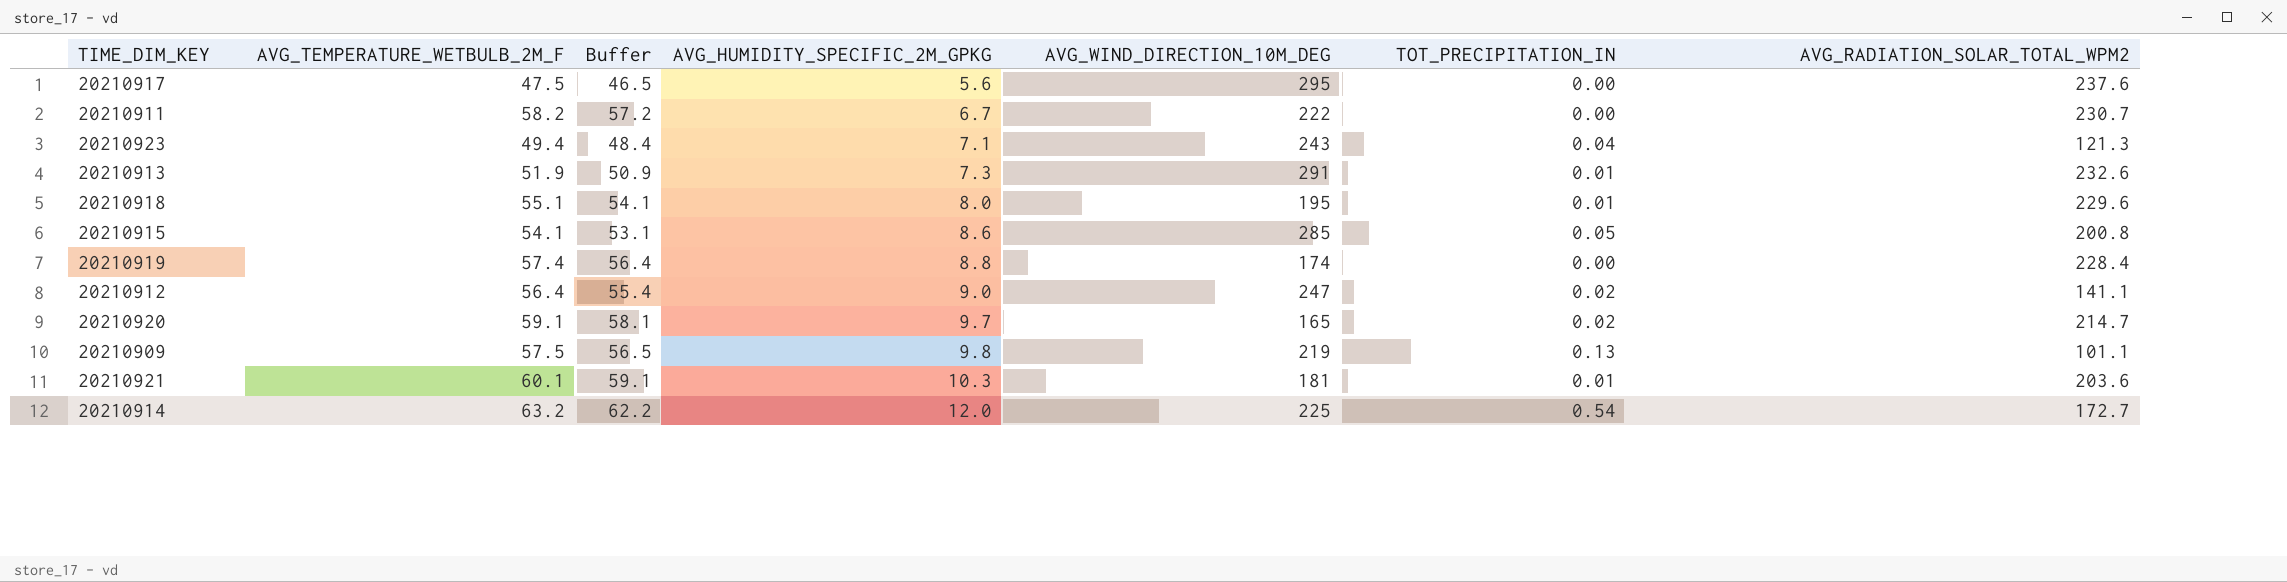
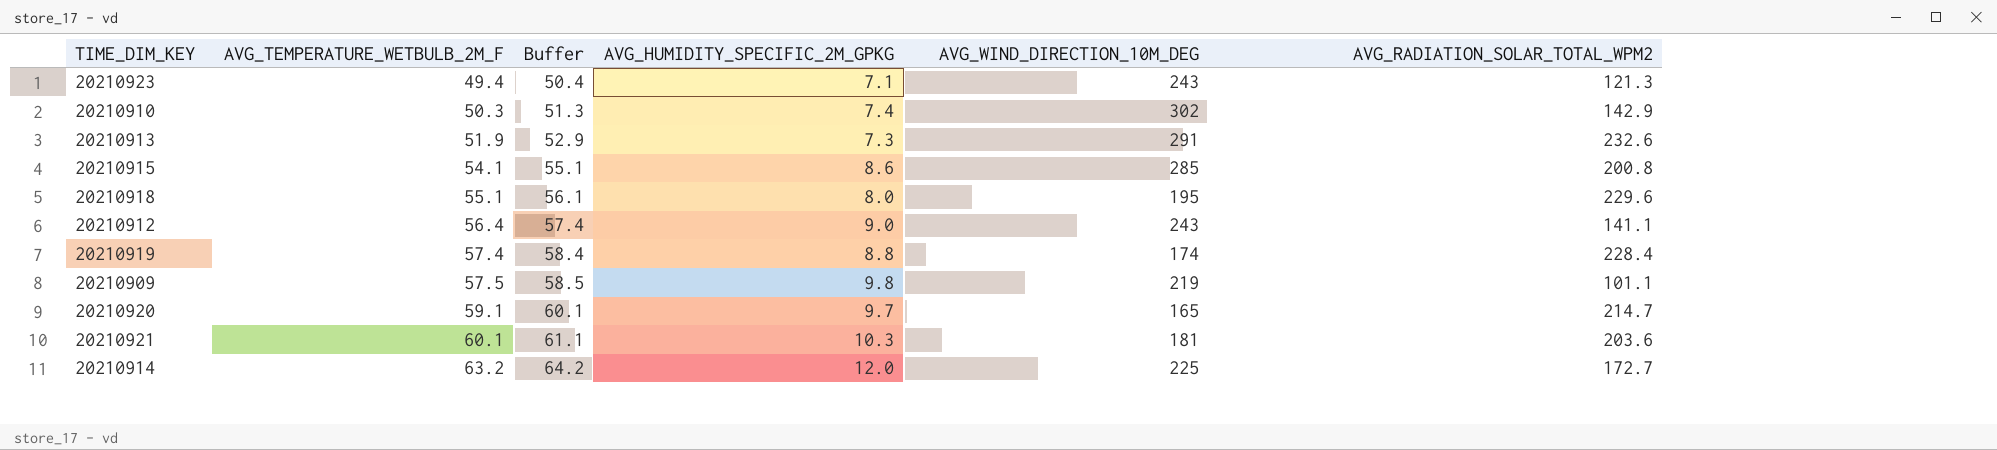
row order: AVG_HUMIDITY_SPECIFIC_2M_GPKG ascending -> AVG_TEMPERATURE_WETBULB_2M_F ascending
column TOT_PRECIPITATION_IN | position: 6 -> none
column Buffer | formula: [AVG_TEMPERATURE_WETBULB_2M_F] - 1 -> [AVG_TEMPERATURE_WETBULB_2M_F] + 1
row 20210917: 47.5 | 46.5 | 5.6 | 295 | 0.00 | 237.6 -> none
row 20210911: 58.2 | 57.2 | 6.7 | 222 | 0.00 | 230.7 -> none
row 20210910: none -> 50.3 | 51.3 | 7.4 | 302 | 142.9
20210912 | AVG_WIND_DIRECTION_10M_DEG: 247 -> 243

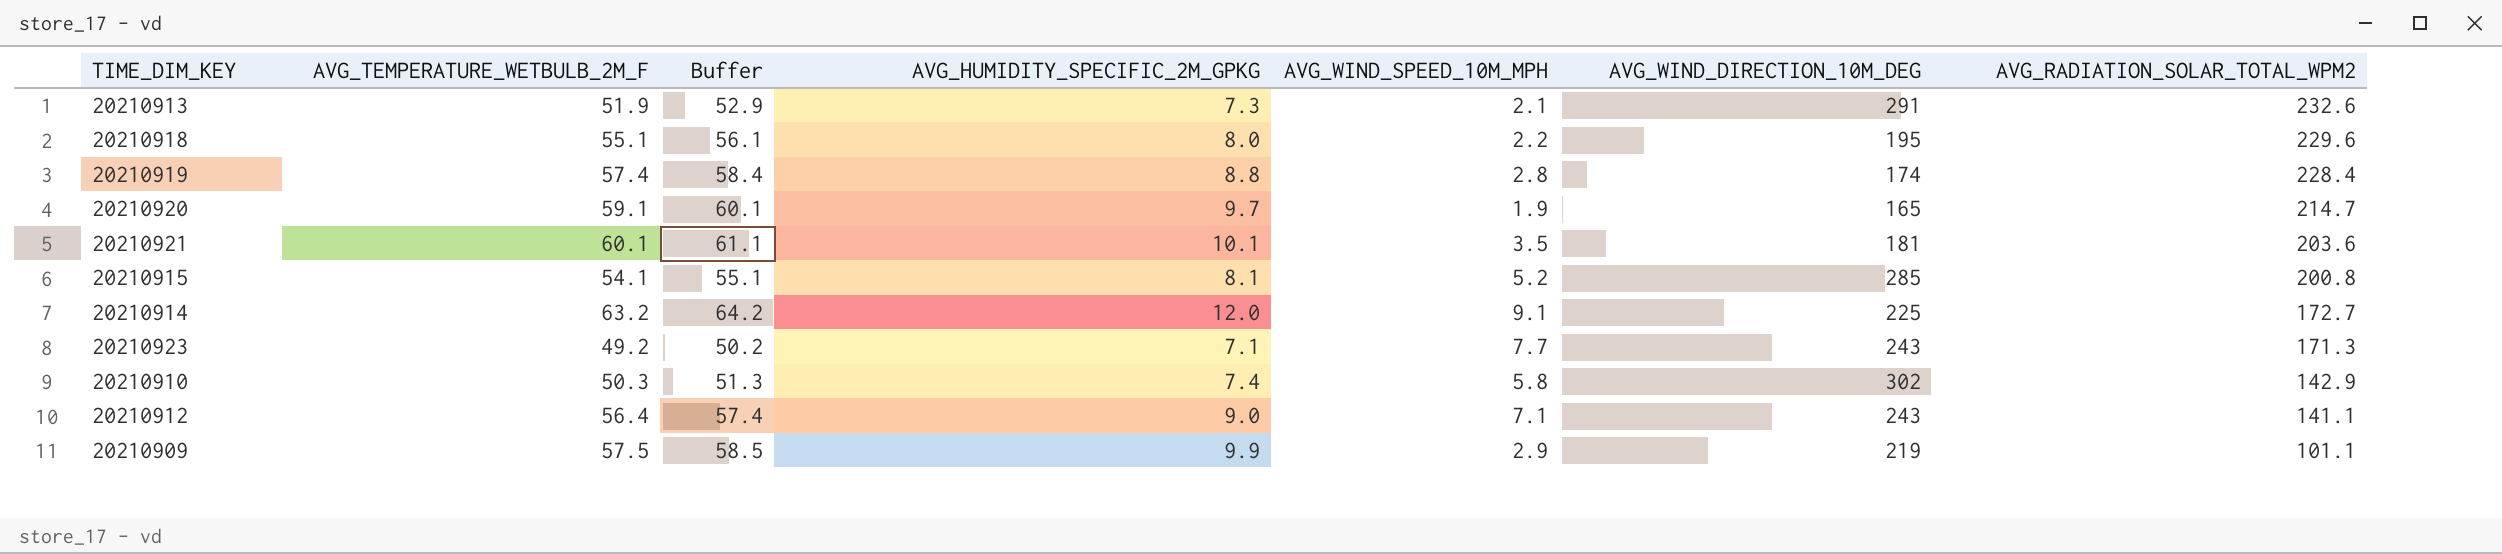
row order: AVG_TEMPERATURE_WETBULB_2M_F ascending -> AVG_RADIATION_SOLAR_TOTAL_WPM2 descending
column AVG_WIND_SPEED_10M_MPH | position: none -> 5
20210921 | AVG_HUMIDITY_SPECIFIC_2M_GPKG: 10.3 -> 10.1
20210915 | AVG_HUMIDITY_SPECIFIC_2M_GPKG: 8.6 -> 8.1
20210923 | AVG_TEMPERATURE_WETBULB_2M_F: 49.4 -> 49.2
20210923 | Buffer: 50.4 -> 50.2
20210923 | AVG_RADIATION_SOLAR_TOTAL_WPM2: 121.3 -> 171.3
20210909 | AVG_HUMIDITY_SPECIFIC_2M_GPKG: 9.8 -> 9.9

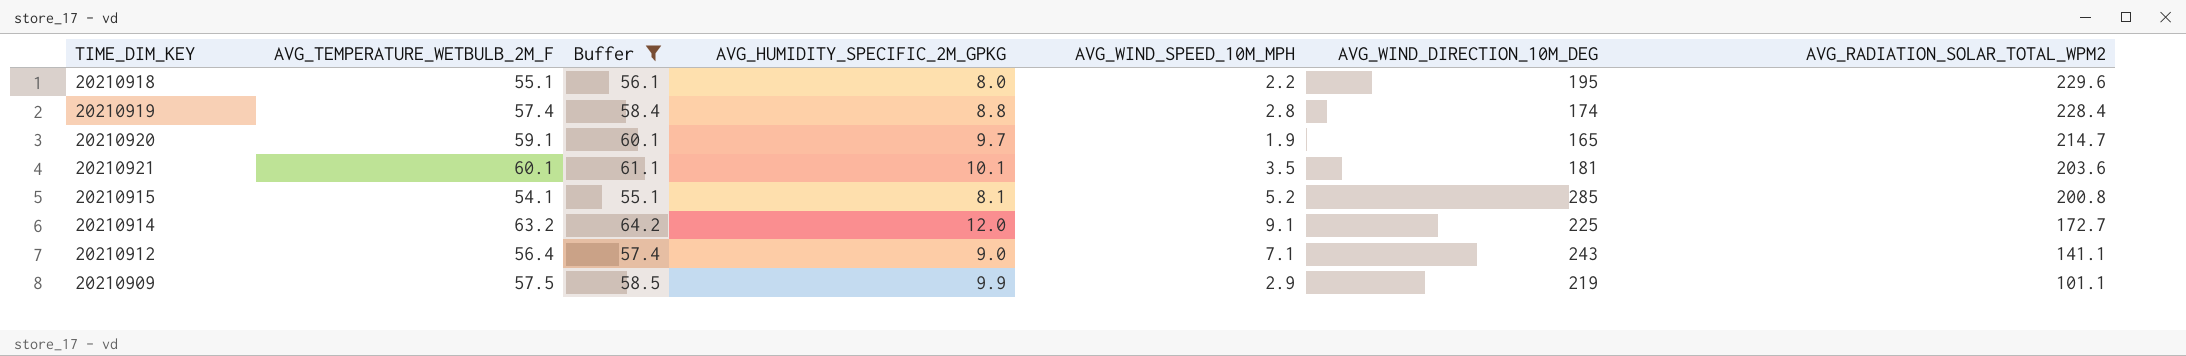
filter: none -> Buffer >= 55.1

